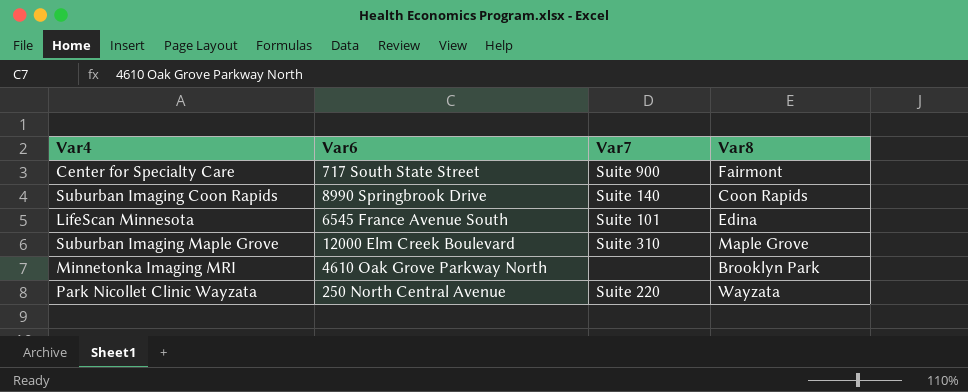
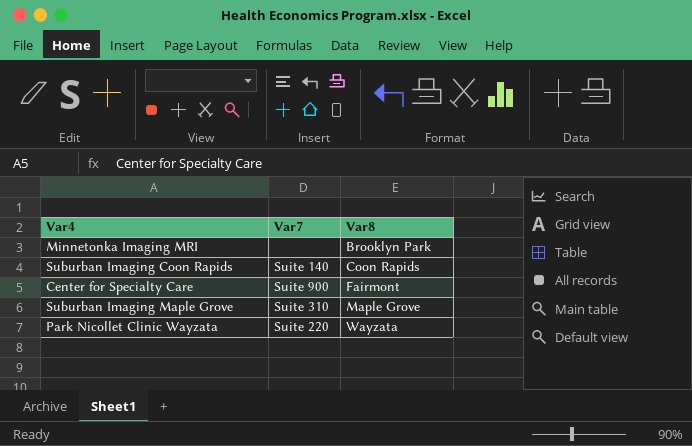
row order: none -> Var8 ascending
column Var6 | position: 2 -> none
row LifeScan Minnesota: 6545 France Avenue South | Suite 101 | Edina -> none

